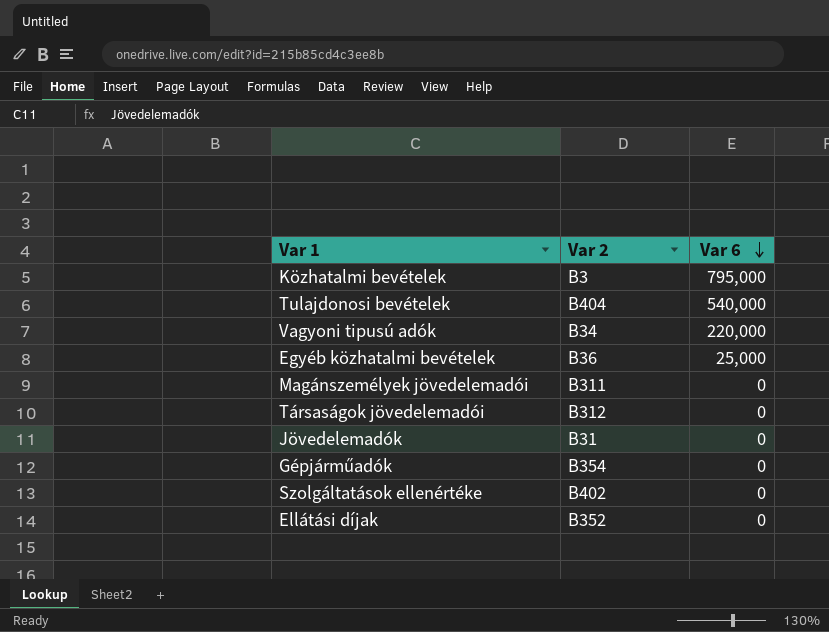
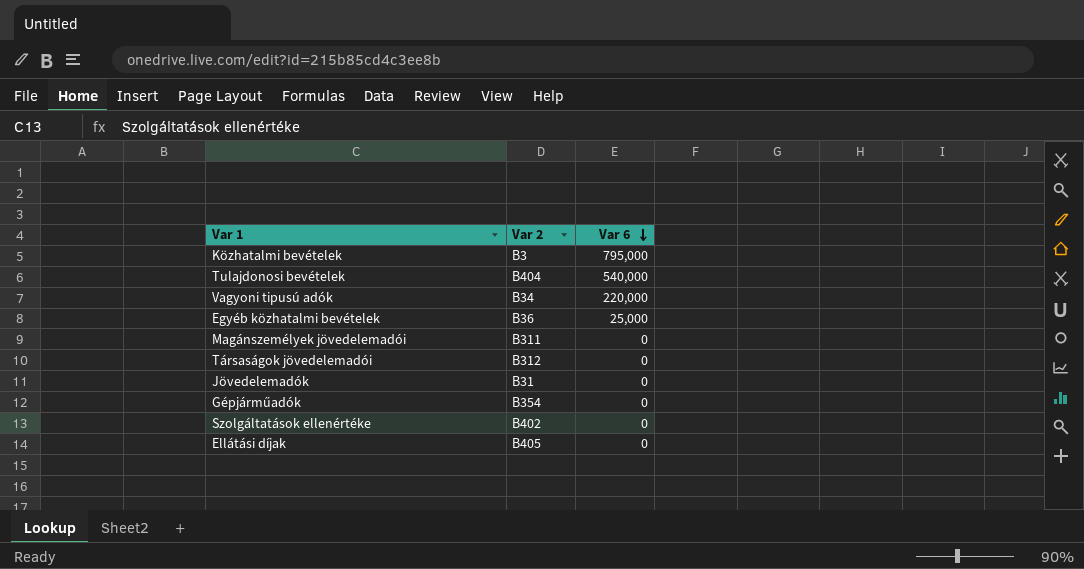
Ellátási díjak | Var 2: B352 -> B405

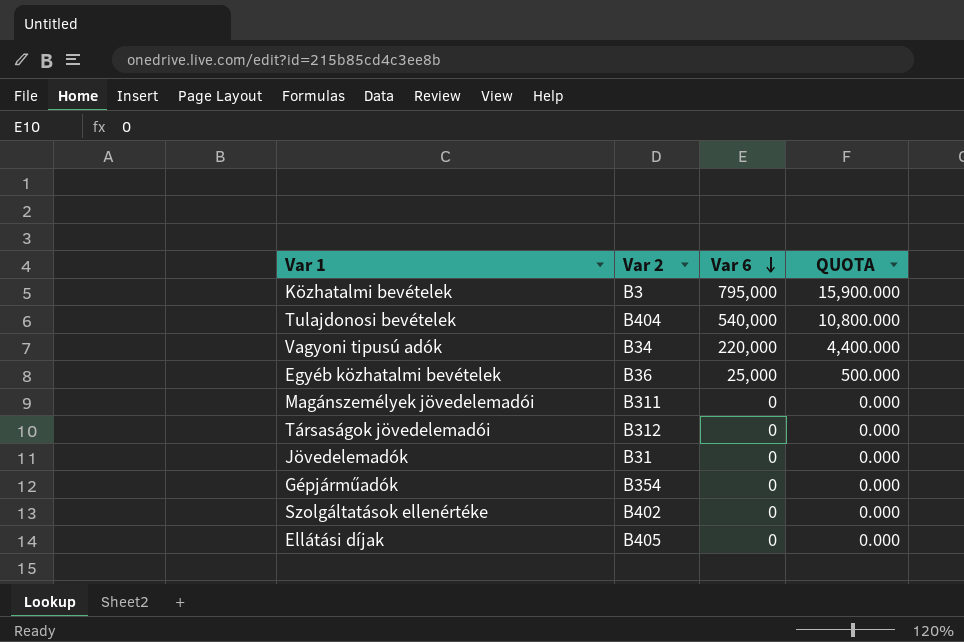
column QUOTA | formula: none -> [Var 6] * 0.02

